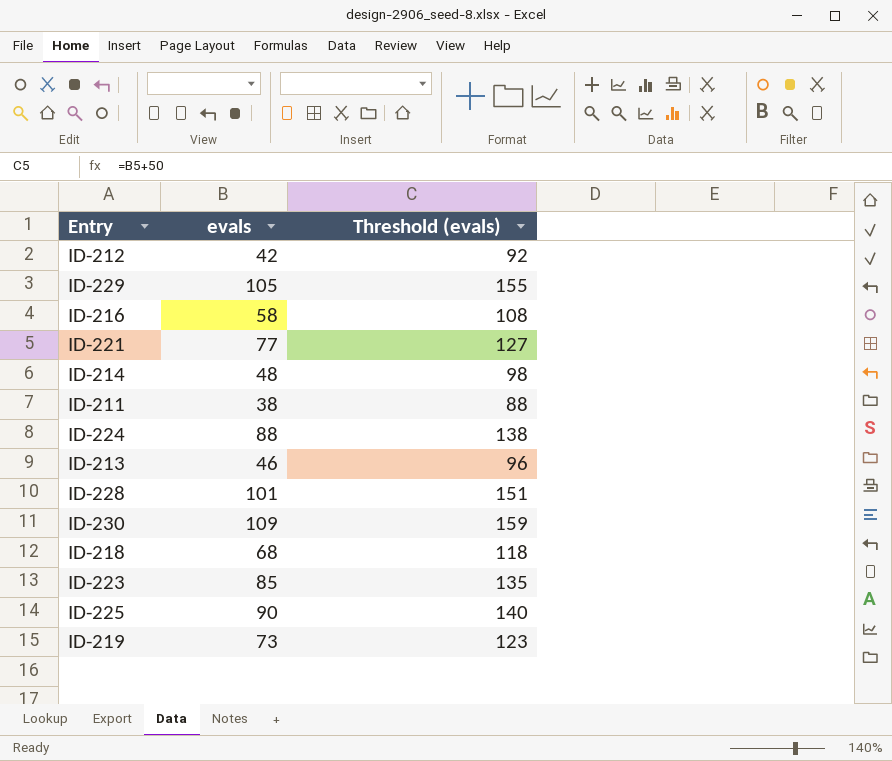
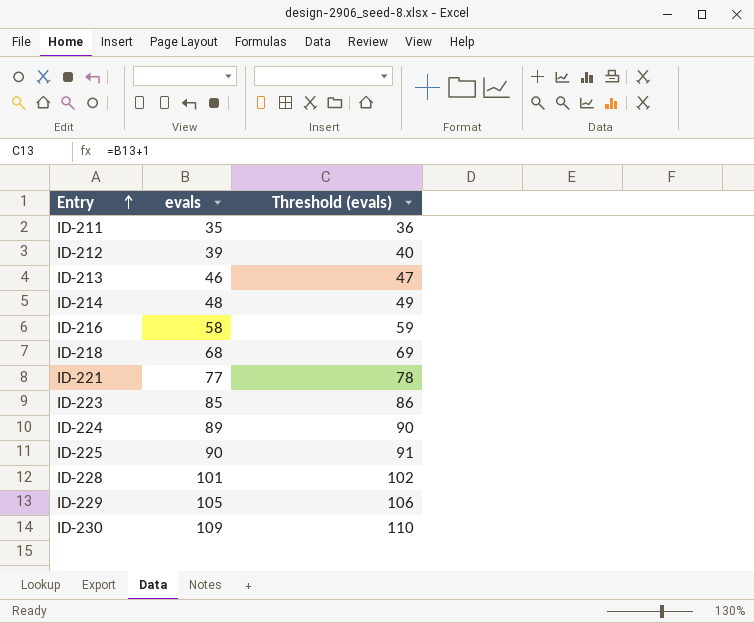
row order: none -> Entry ascending
column Threshold (evals) | formula: [evals] + 50 -> [evals] + 1
row ID-219: 73 | 123 -> none
ID-211 | evals: 38 -> 35
ID-212 | evals: 42 -> 39
ID-224 | evals: 88 -> 89

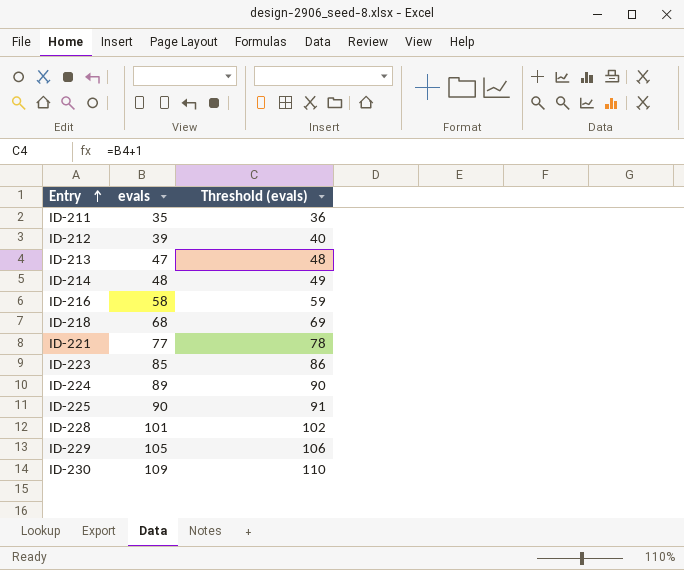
ID-213 | evals: 46 -> 47
ID-213 | Threshold (evals): 47 -> 48

